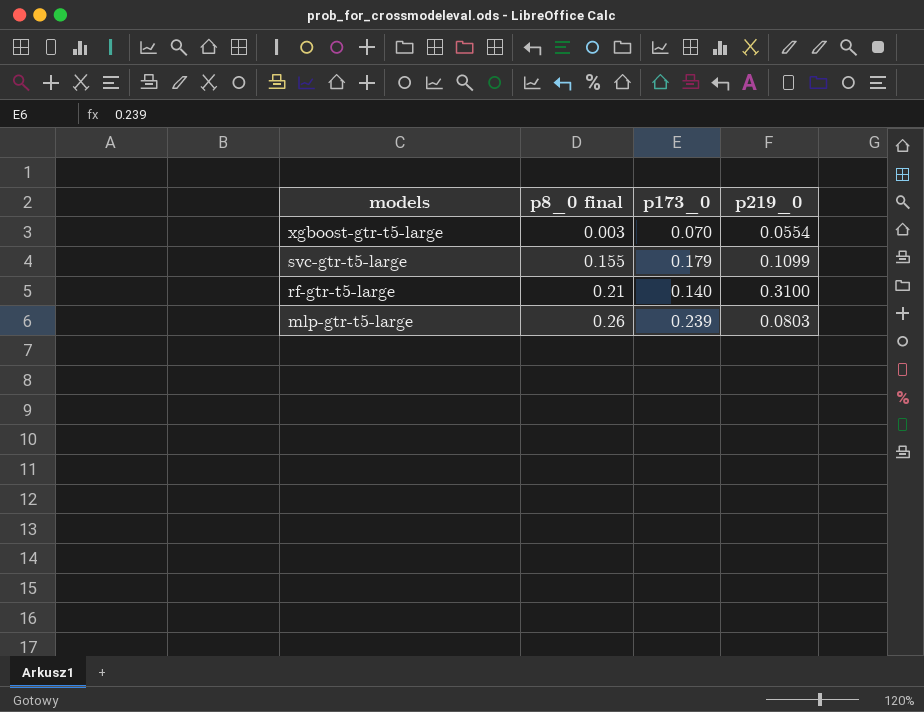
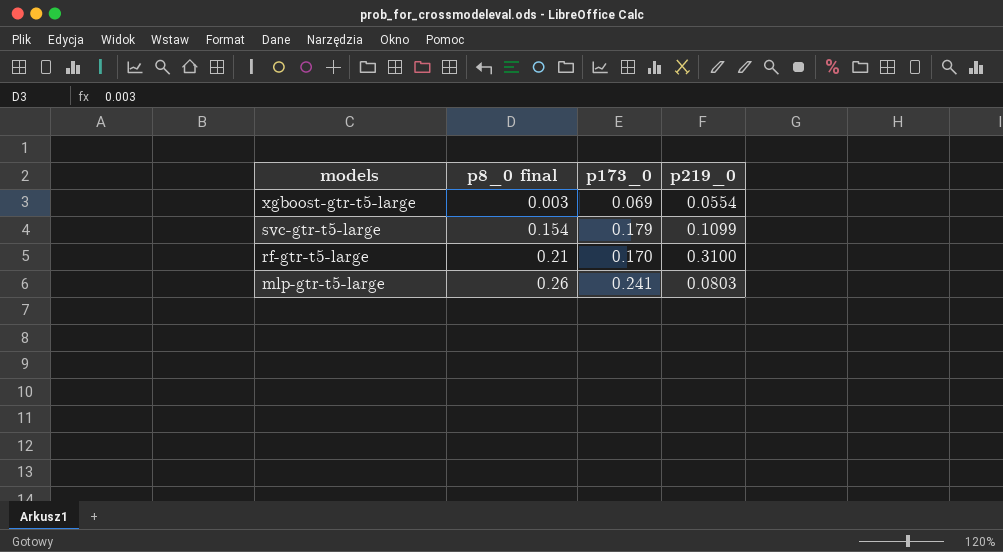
xgboost-gtr-t5-large | p173_0: 0.070 -> 0.069
svc-gtr-t5-large | p8_0 final: 0.155 -> 0.154
rf-gtr-t5-large | p173_0: 0.140 -> 0.170
mlp-gtr-t5-large | p173_0: 0.239 -> 0.241

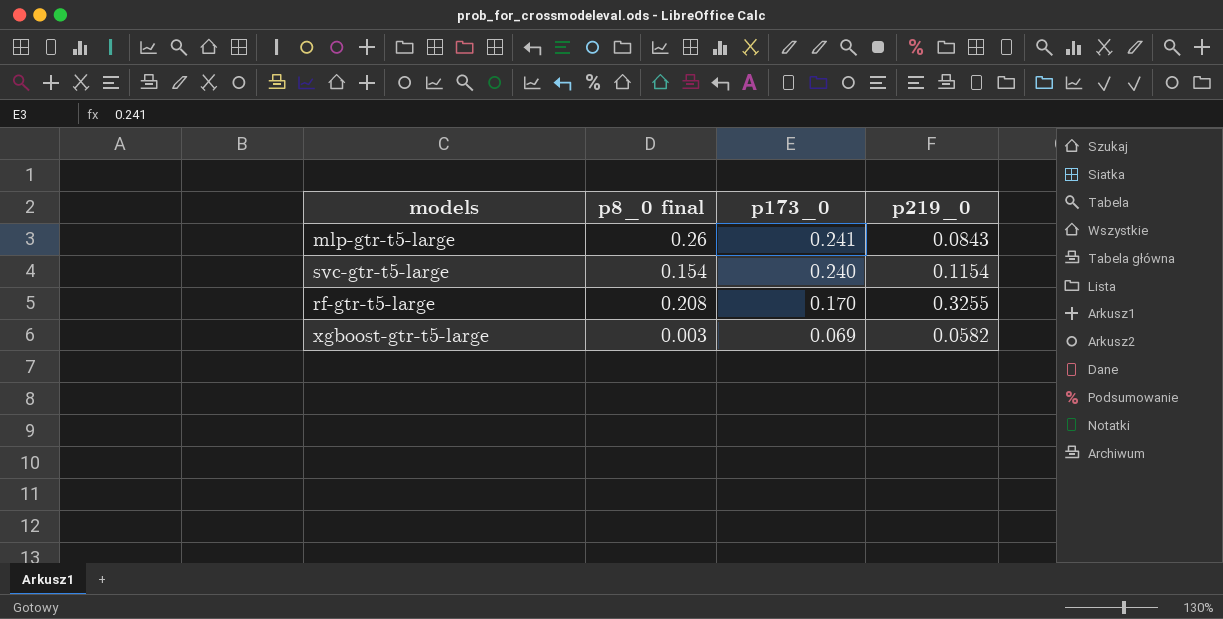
row order: models descending -> p173_0 descending
mlp-gtr-t5-large | p219_0: 0.0803 -> 0.0843
svc-gtr-t5-large | p173_0: 0.179 -> 0.240
svc-gtr-t5-large | p219_0: 0.1099 -> 0.1154
rf-gtr-t5-large | p8_0 final: 0.21 -> 0.208
rf-gtr-t5-large | p219_0: 0.3100 -> 0.3255
xgboost-gtr-t5-large | p219_0: 0.0554 -> 0.0582

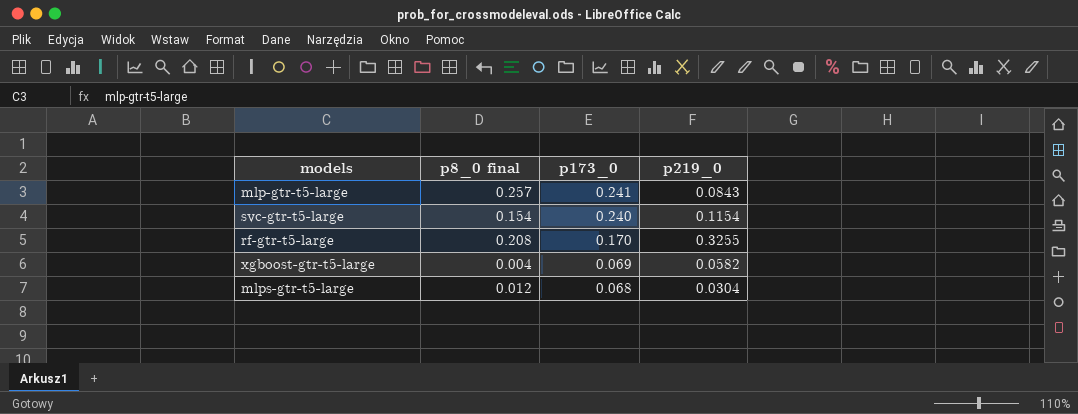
mlp-gtr-t5-large | p8_0 final: 0.26 -> 0.257
xgboost-gtr-t5-large | p8_0 final: 0.003 -> 0.004
row mlps-gtr-t5-large: none -> 0.012 | 0.068 | 0.0304

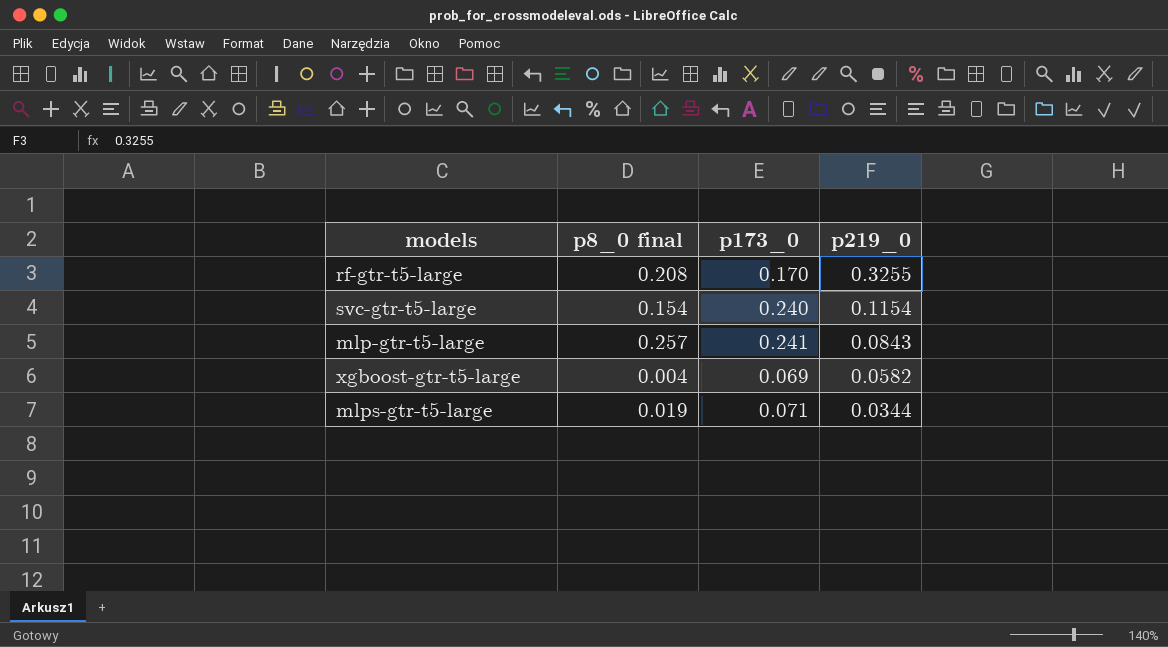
row order: p173_0 descending -> p219_0 descending
mlps-gtr-t5-large | p8_0 final: 0.012 -> 0.019
mlps-gtr-t5-large | p173_0: 0.068 -> 0.071
mlps-gtr-t5-large | p219_0: 0.0304 -> 0.0344

